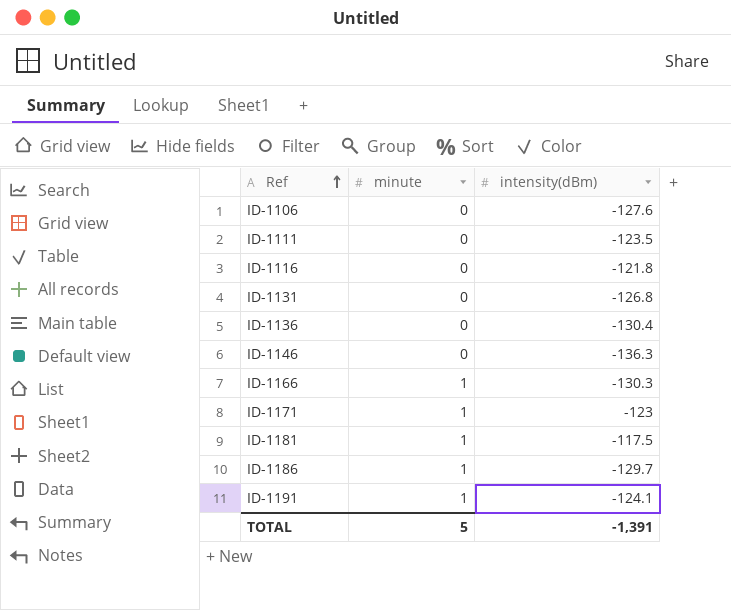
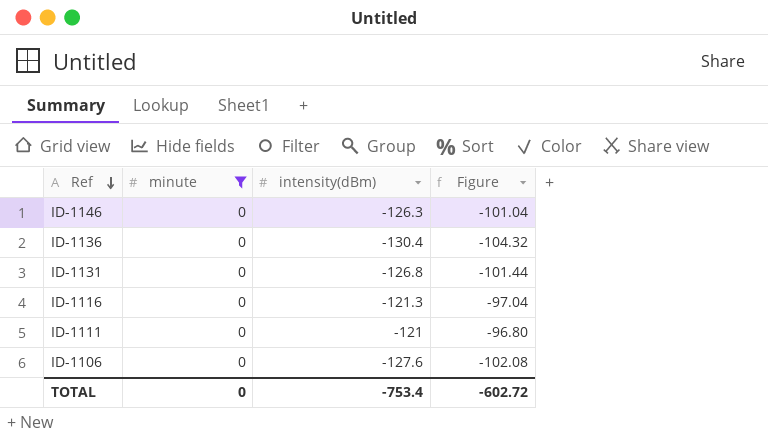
filter: none -> minute = 0
row order: Ref ascending -> Ref descending
column Figure | formula: none -> [intensity(dBm)] * 0.8
ID-1146 | intensity(dBm): -136.3 -> -126.3
ID-1116 | intensity(dBm): -121.8 -> -121.3
ID-1111 | intensity(dBm): -123.5 -> -121
TOTAL | minute: 5 -> 0
TOTAL | intensity(dBm): -1,391 -> -753.4

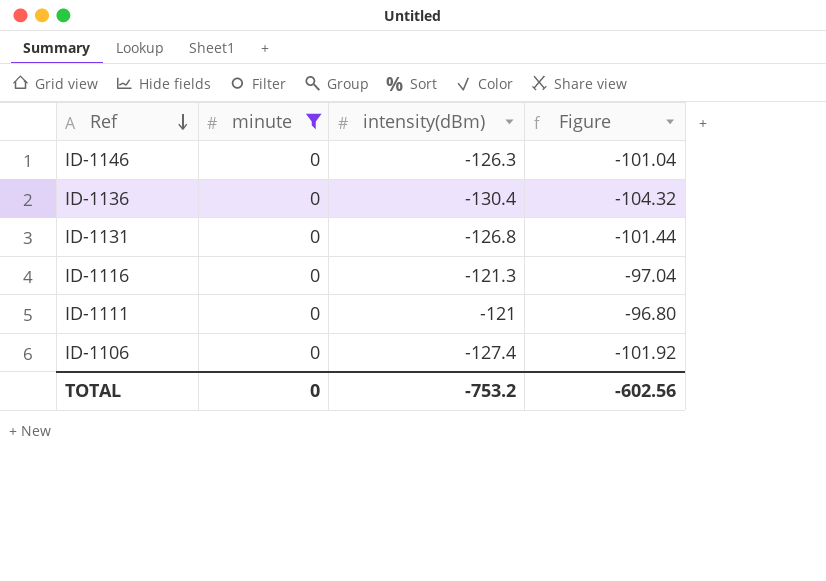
ID-1106 | intensity(dBm): -127.6 -> -127.4
ID-1106 | Figure: -102.08 -> -101.92
TOTAL | intensity(dBm): -753.4 -> -753.2
TOTAL | Figure: -602.72 -> -602.56

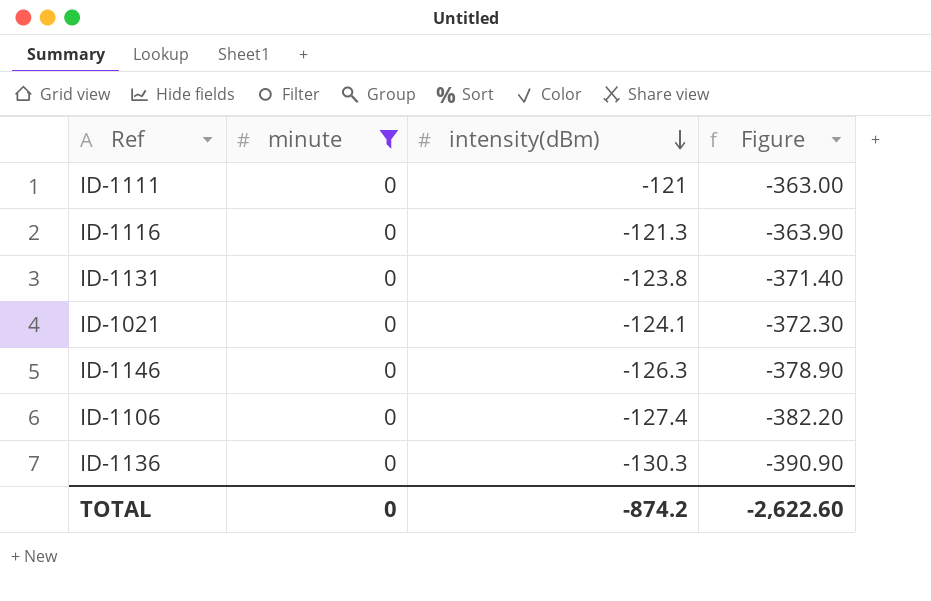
row order: Ref descending -> intensity(dBm) descending
column Figure | formula: [intensity(dBm)] * 0.8 -> [intensity(dBm)] * 3
ID-1131 | intensity(dBm): -126.8 -> -123.8
row ID-1021: none -> 0 | -124.1 | -372.30
ID-1136 | intensity(dBm): -130.4 -> -130.3
TOTAL | intensity(dBm): -753.2 -> -874.2
TOTAL | Figure: -602.56 -> -2,622.60

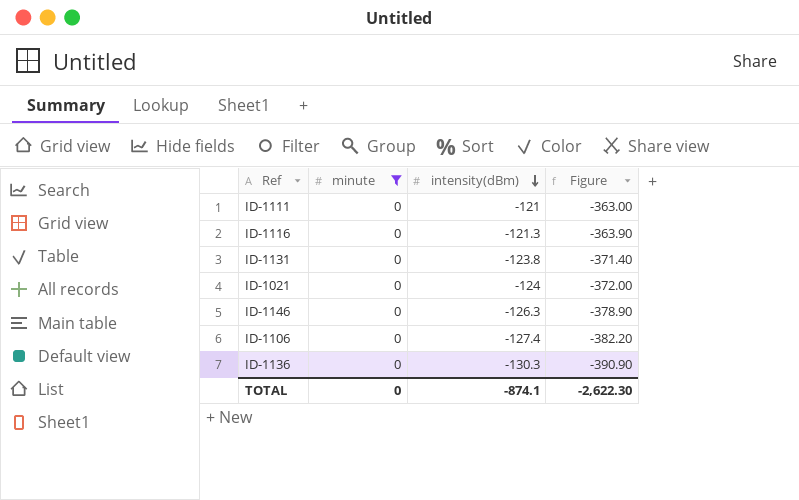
ID-1021 | intensity(dBm): -124.1 -> -124
ID-1021 | Figure: -372.30 -> -372.00
TOTAL | intensity(dBm): -874.2 -> -874.1
TOTAL | Figure: -2,622.60 -> -2,622.30

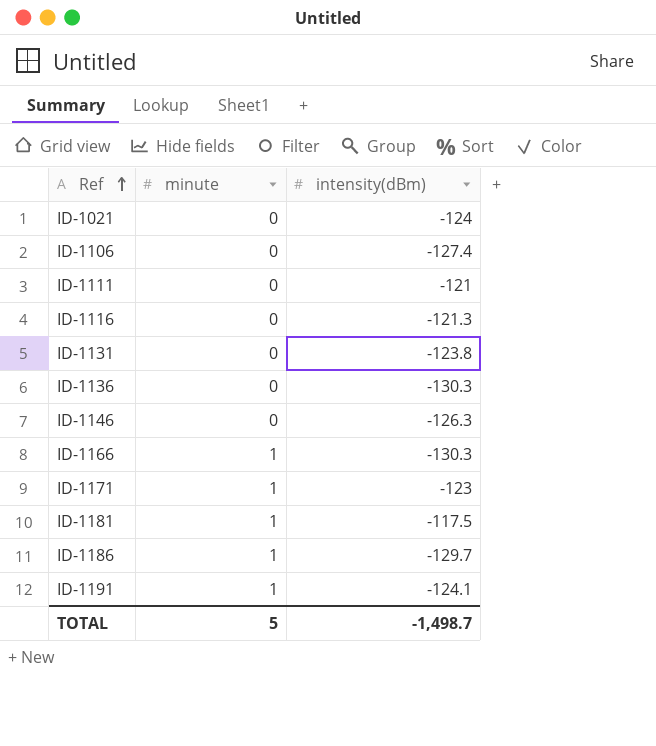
filter: minute = 0 -> none
row order: intensity(dBm) descending -> Ref ascending
column Figure | formula: [intensity(dBm)] * 3 -> none
TOTAL | minute: 0 -> 5
TOTAL | intensity(dBm): -874.1 -> -1,498.7

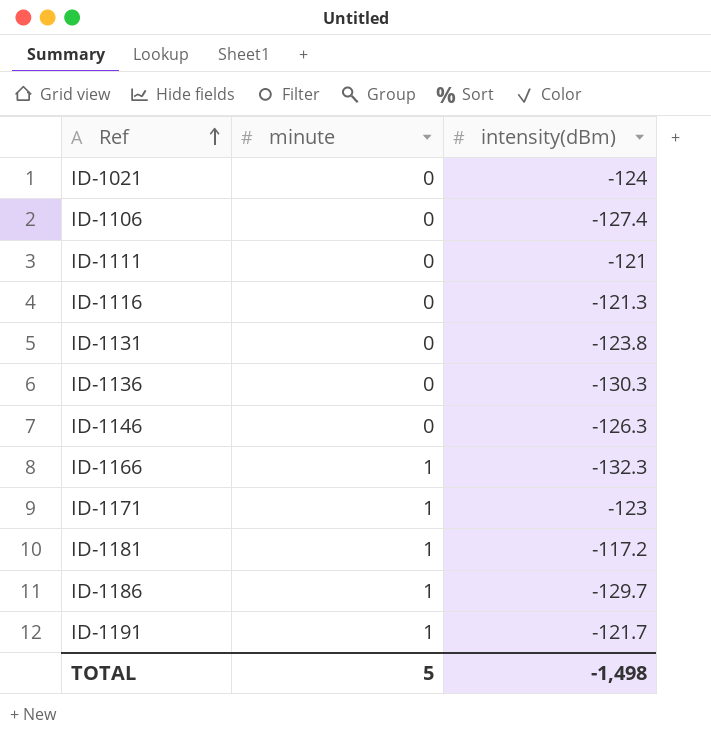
ID-1166 | intensity(dBm): -130.3 -> -132.3
ID-1181 | intensity(dBm): -117.5 -> -117.2
ID-1191 | intensity(dBm): -124.1 -> -121.7
TOTAL | intensity(dBm): -1,498.7 -> -1,498

